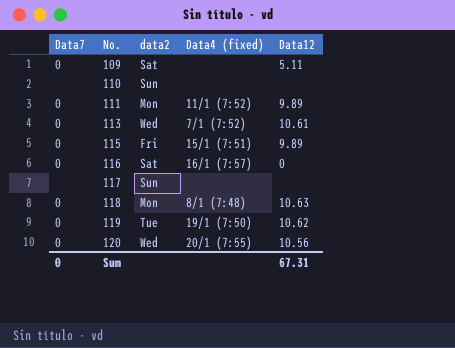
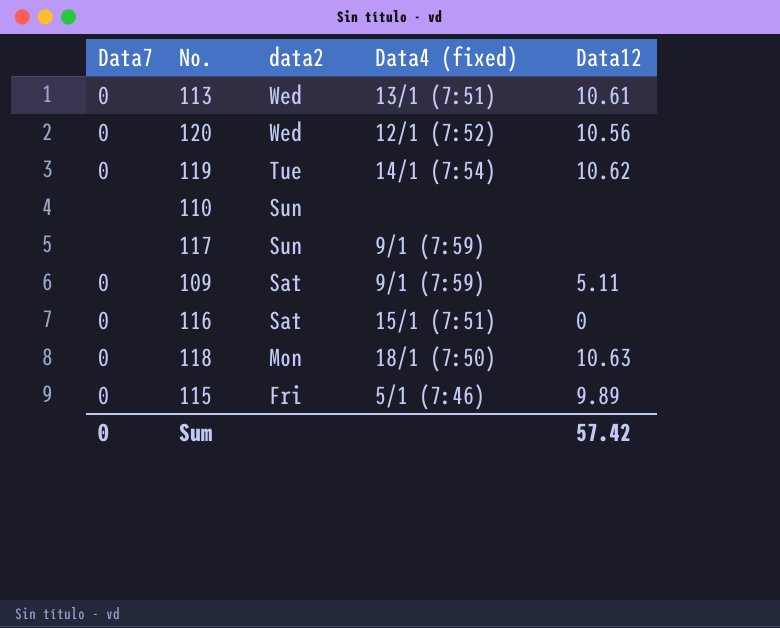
row order: No. ascending -> data2 descending
row 111: 0 | Mon | 11/1 (7:52) | 9.89 -> none
113 | Data4 (fixed): 7/1 (7:52) -> 13/1 (7:51)
120 | Data4 (fixed): 20/1 (7:55) -> 12/1 (7:52)
119 | Data4 (fixed): 19/1 (7:50) -> 14/1 (7:54)
117 | Data4 (fixed): none -> 9/1 (7:59)
109 | Data4 (fixed): none -> 9/1 (7:59)
116 | Data4 (fixed): 16/1 (7:57) -> 15/1 (7:51)
118 | Data4 (fixed): 8/1 (7:48) -> 18/1 (7:50)
115 | Data4 (fixed): 15/1 (7:51) -> 5/1 (7:46)
Sum | Data12: 67.31 -> 57.42

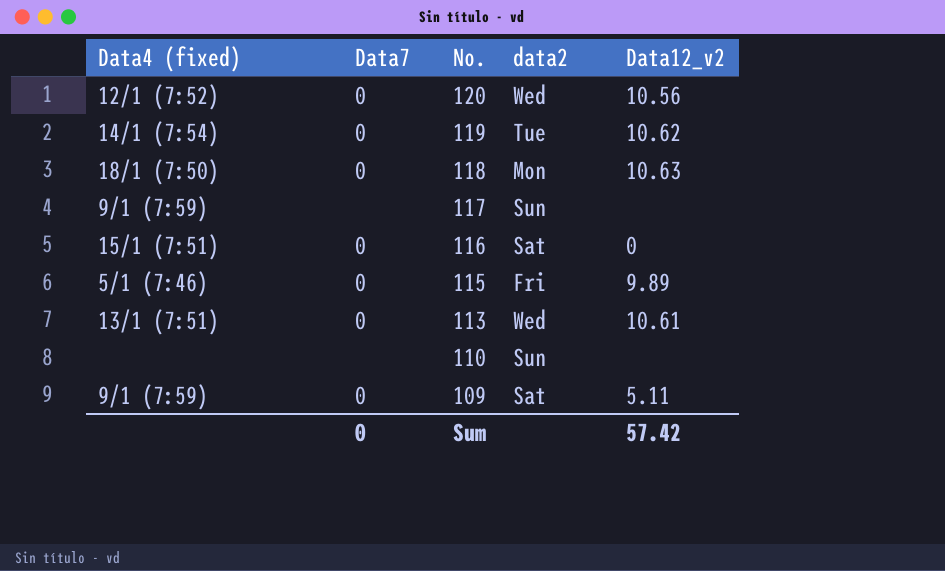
row order: data2 descending -> No. descending
column Data4 (fixed) | position: 4 -> 1
column name: Data12 -> Data12_v2

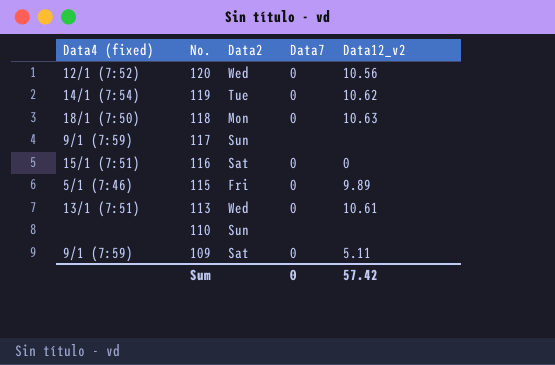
column name: data2 -> Data2
column Data7 | position: 2 -> 4

